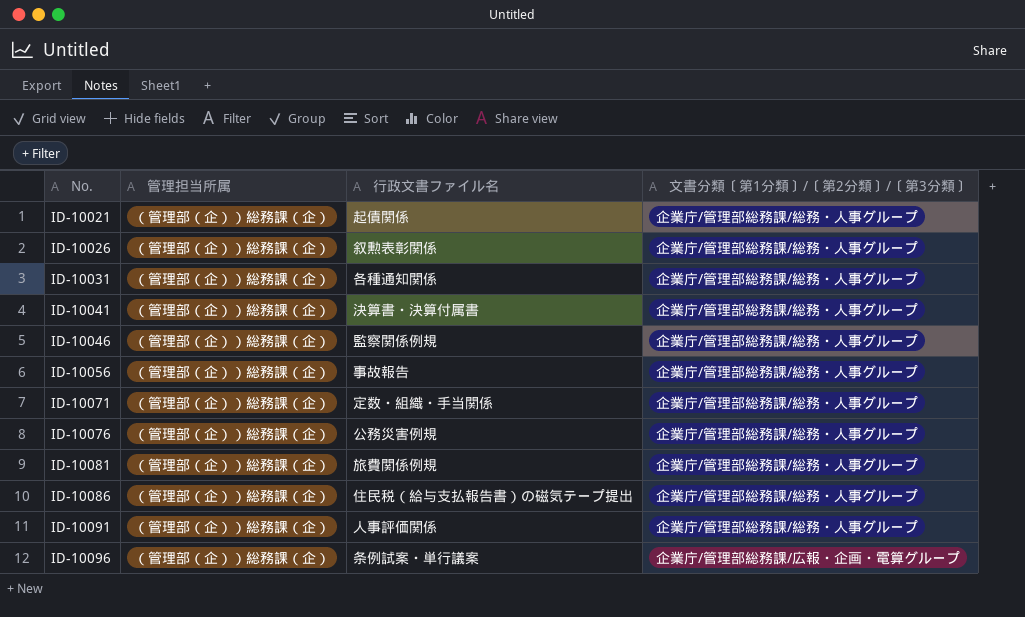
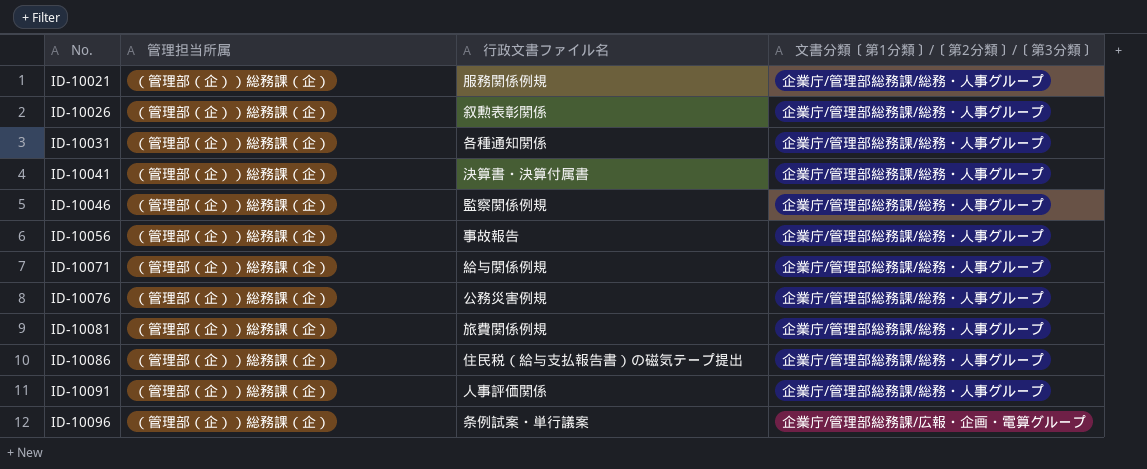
ID-10021 | 行政文書ファイル名: 起債関係 -> 服務関係例規
ID-10071 | 行政文書ファイル名: 定数・組織・手当関係 -> 給与関係例規

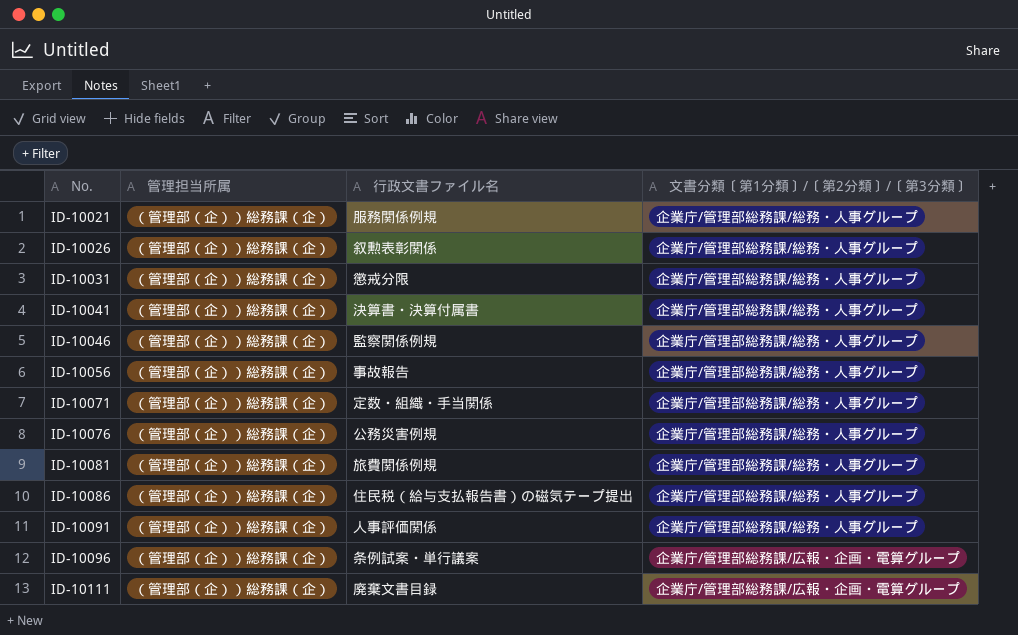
ID-10031 | 行政文書ファイル名: 各種通知関係 -> 懲戒分限
ID-10071 | 行政文書ファイル名: 給与関係例規 -> 定数・組織・手当関係
row ID-10111: none -> （管理部（企））総務課（企） | 廃棄文書目録 | 企業庁/管理部総務課/広報・企画・電算グループ

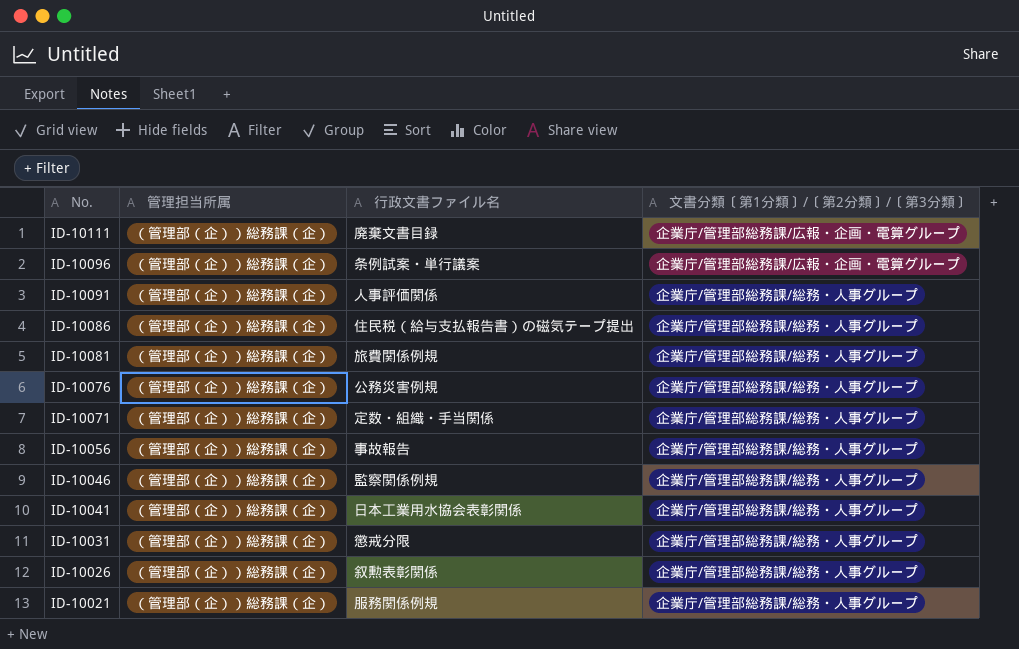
row order: No. ascending -> No. descending
ID-10041 | 行政文書ファイル名: 決算書・決算付属書 -> 日本工業用水協会表彰関係

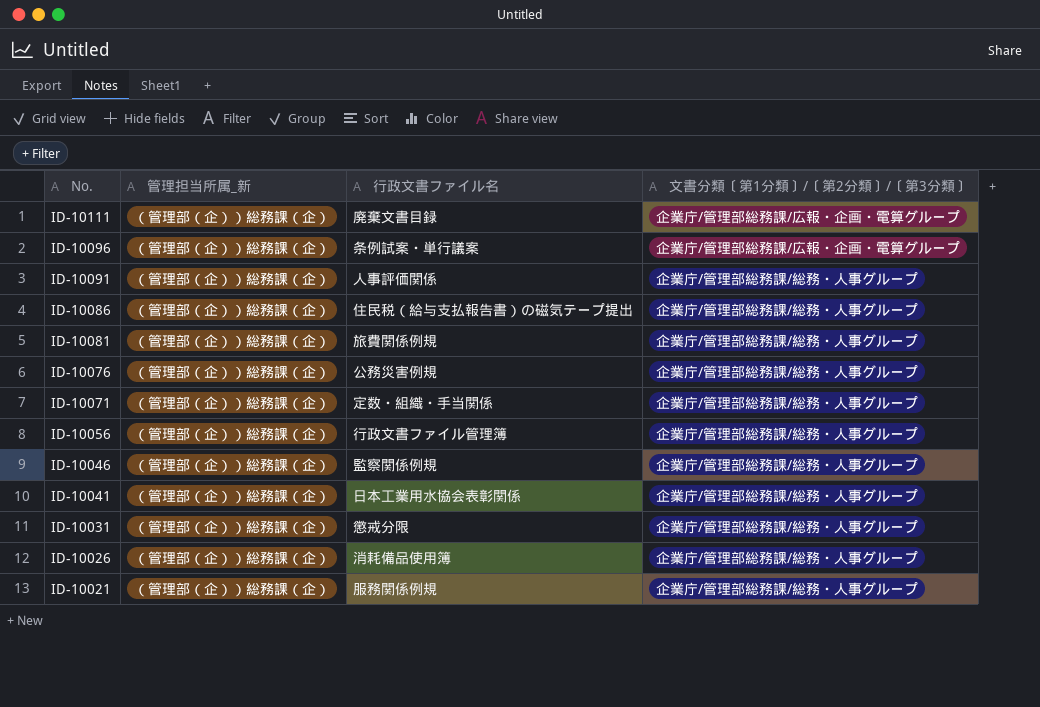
column name: 管理担当所属 -> 管理担当所属_新
ID-10056 | 行政文書ファイル名: 事故報告 -> 行政文書ファイル管理簿
ID-10026 | 行政文書ファイル名: 叙勲表彰関係 -> 消耗備品使用簿

